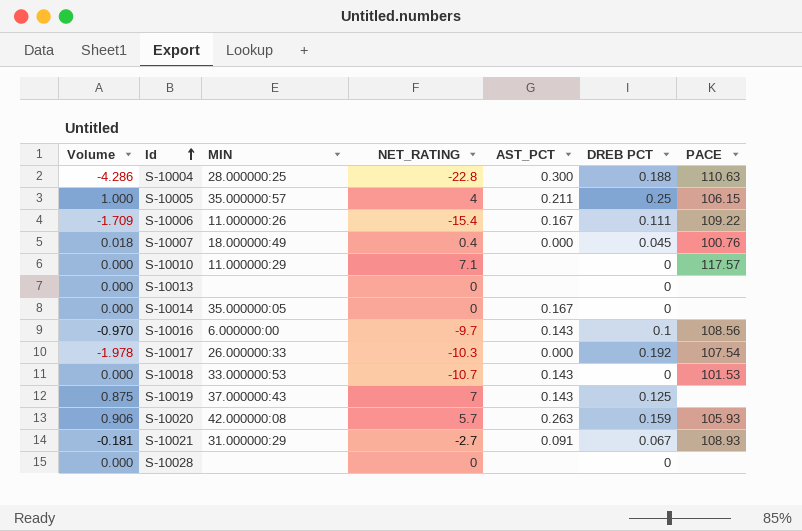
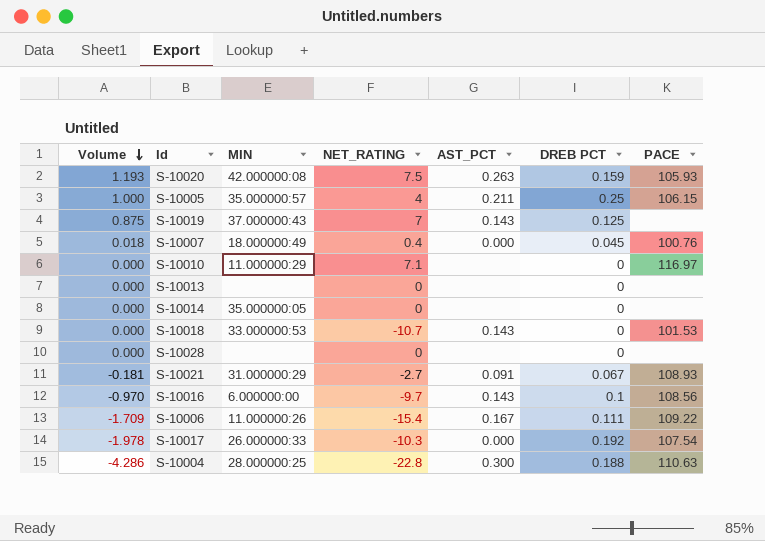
row order: Id ascending -> Volume descending
S-10020 | Volume: 0.906 -> 1.193
S-10020 | NET_RATING: 5.7 -> 7.5
S-10010 | PACE: 117.57 -> 116.97
S-10014 | AST_PCT: 0.167 -> none

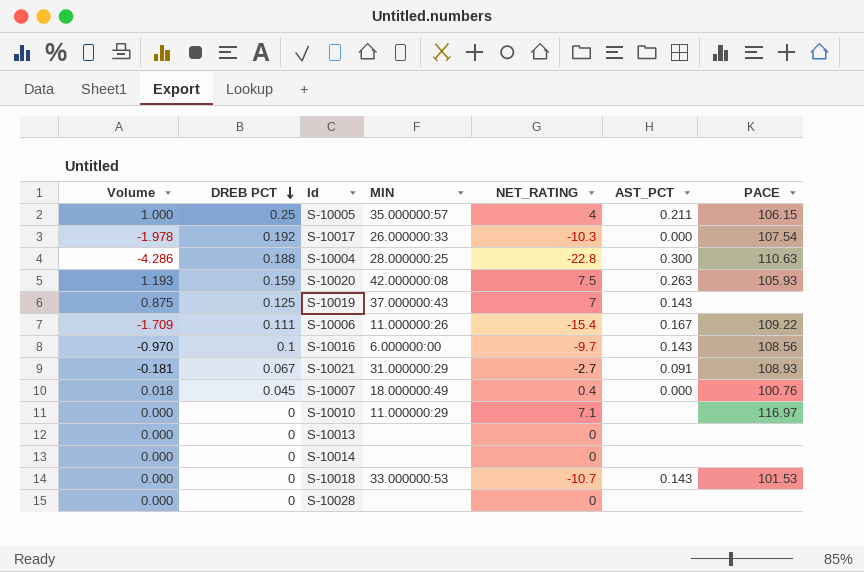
row order: Volume descending -> DREB PCT descending
column DREB PCT | position: 6 -> 2
S-10014 | MIN: 35.000000:05 -> none

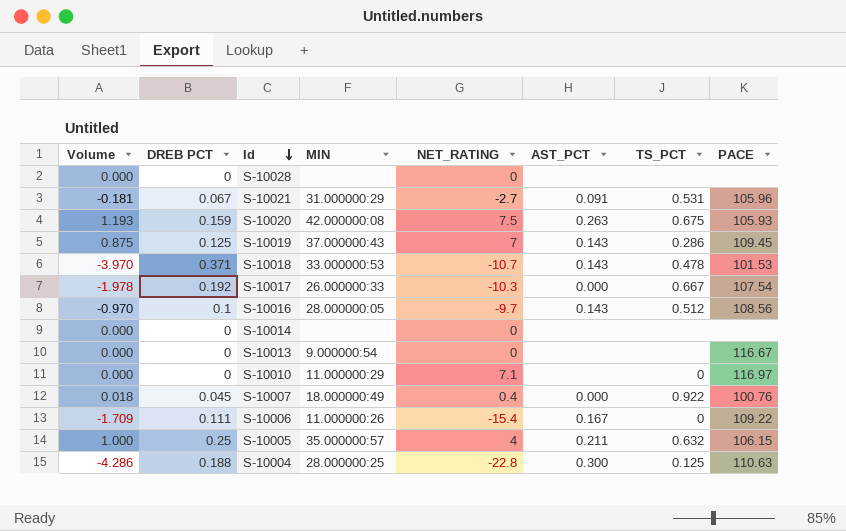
row order: DREB PCT descending -> Id descending
column TS_PCT | position: none -> 7
S-10021 | PACE: 108.93 -> 105.96
S-10019 | PACE: none -> 109.45
S-10018 | Volume: 0.000 -> -3.970
S-10018 | DREB PCT: 0 -> 0.371
S-10016 | MIN: 6.000000:00 -> 28.000000:05
S-10013 | MIN: none -> 9.000000:54
S-10013 | PACE: none -> 116.67

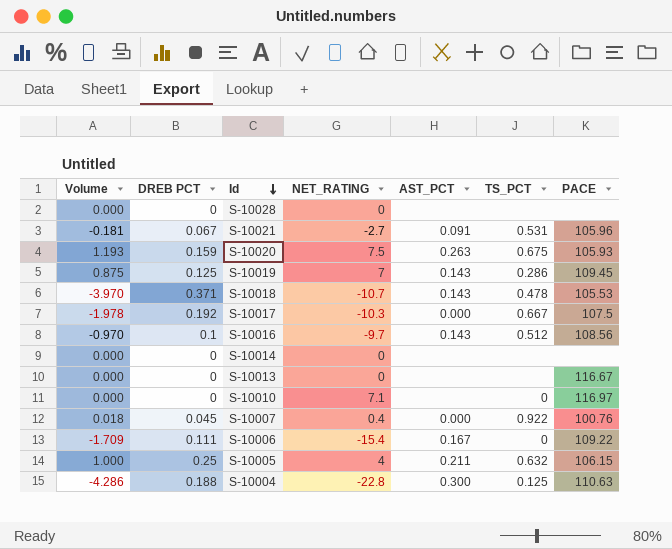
column MIN | position: 4 -> none
S-10018 | PACE: 101.53 -> 105.53
S-10017 | PACE: 107.54 -> 107.5

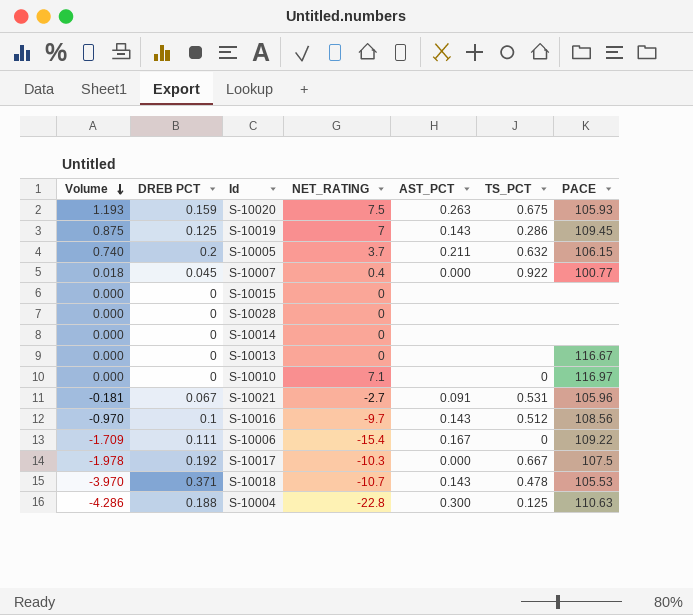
row order: Id descending -> Volume descending
S-10005 | Volume: 1.000 -> 0.740
S-10005 | DREB PCT: 0.25 -> 0.2
S-10005 | NET_RATING: 4 -> 3.7
S-10007 | PACE: 100.76 -> 100.77
row S-10015: none -> 0.000 | 0 | 0 | none | none | none

